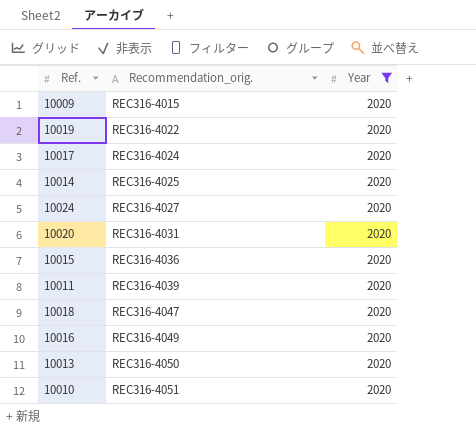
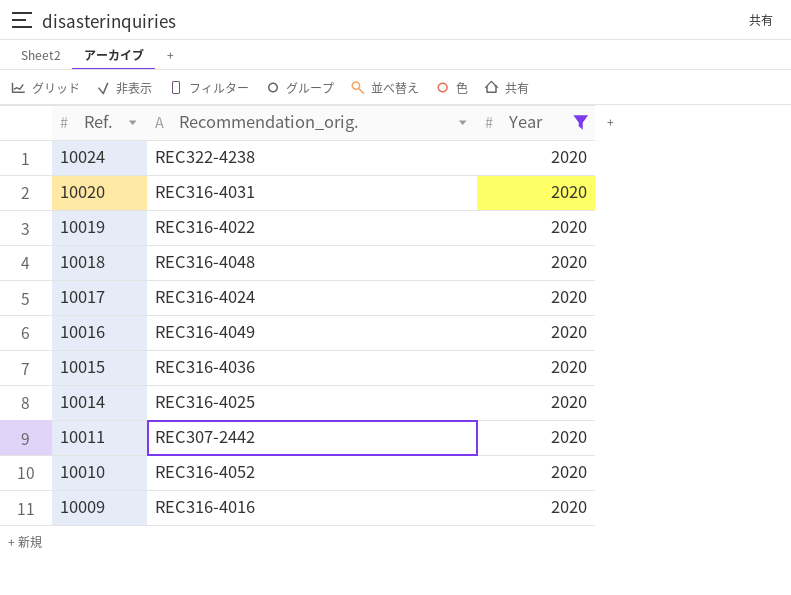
row order: Recommendation_orig. ascending -> Ref. descending
row 10013: REC316-4050 | 2020 -> none
10024 | Recommendation_orig.: REC316-4027 -> REC322-4238
10018 | Recommendation_orig.: REC316-4047 -> REC316-4048
10011 | Recommendation_orig.: REC316-4039 -> REC307-2442
10010 | Recommendation_orig.: REC316-4051 -> REC316-4052
10009 | Recommendation_orig.: REC316-4015 -> REC316-4016

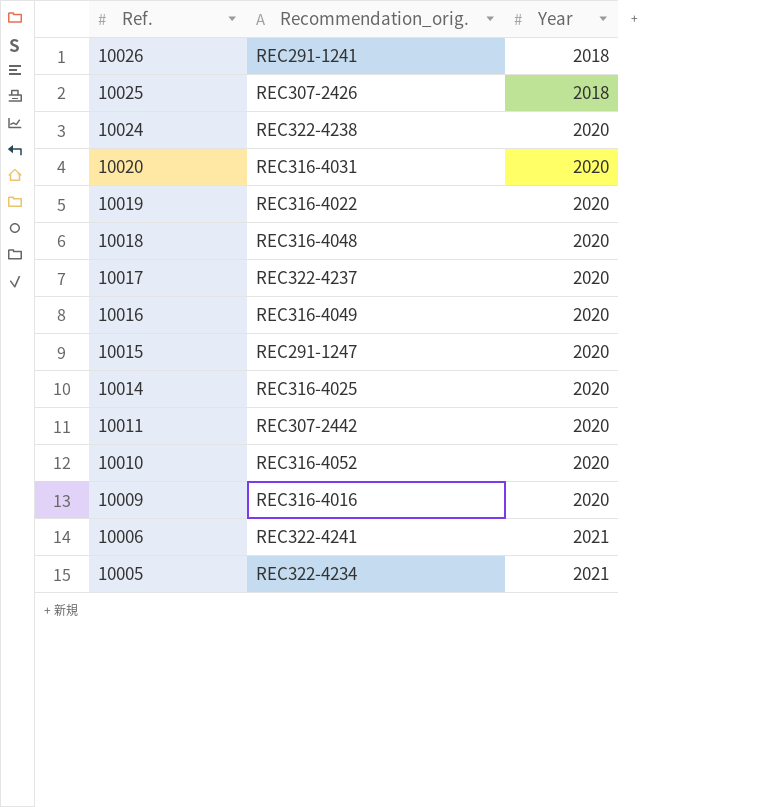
filter: Year = 2020 -> none
10017 | Recommendation_orig.: REC316-4024 -> REC322-4237
10015 | Recommendation_orig.: REC316-4036 -> REC291-1247

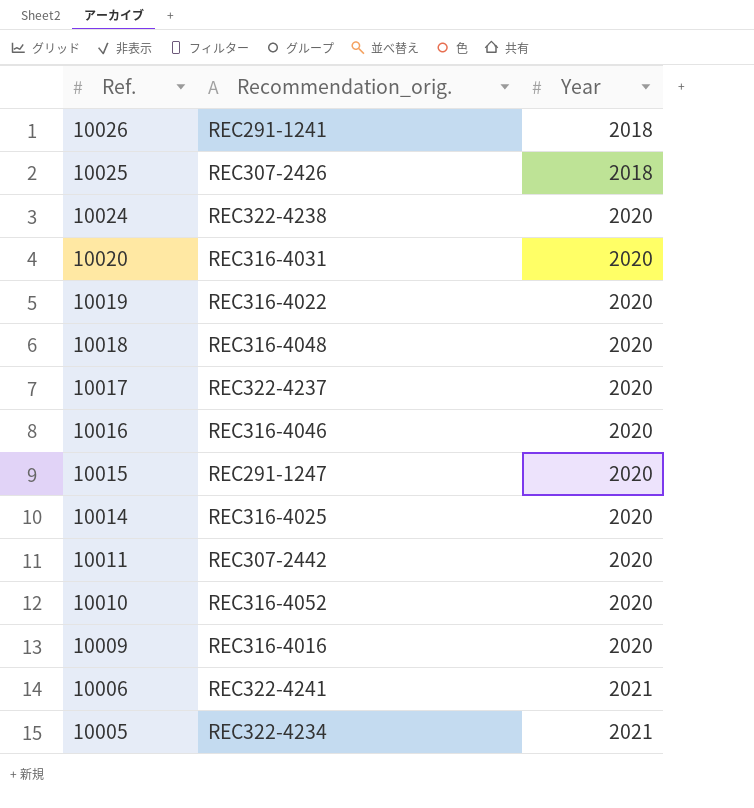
10016 | Recommendation_orig.: REC316-4049 -> REC316-4046

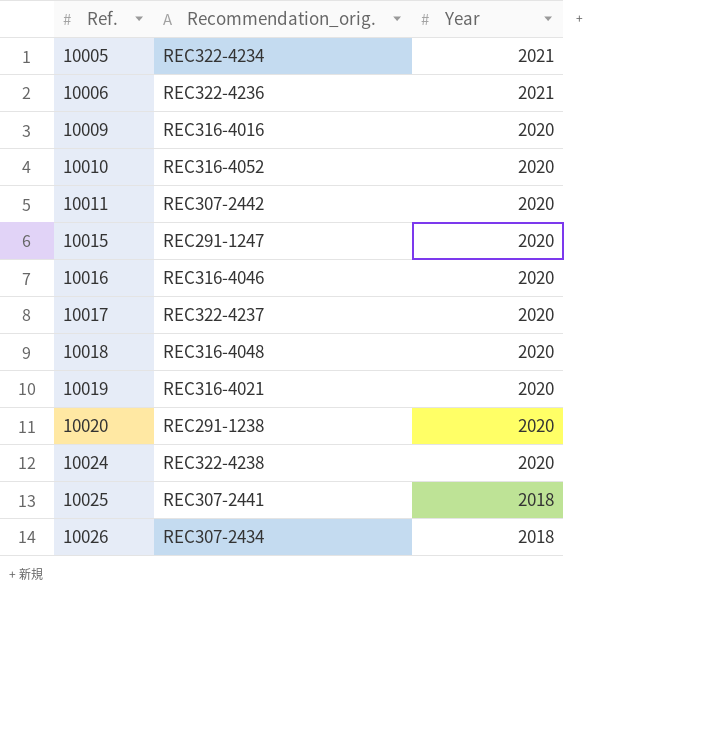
row order: Ref. descending -> Ref. ascending
row 10014: REC316-4025 | 2020 -> none
10006 | Recommendation_orig.: REC322-4241 -> REC322-4236
10019 | Recommendation_orig.: REC316-4022 -> REC316-4021
10020 | Recommendation_orig.: REC316-4031 -> REC291-1238
10025 | Recommendation_orig.: REC307-2426 -> REC307-2441
10026 | Recommendation_orig.: REC291-1241 -> REC307-2434

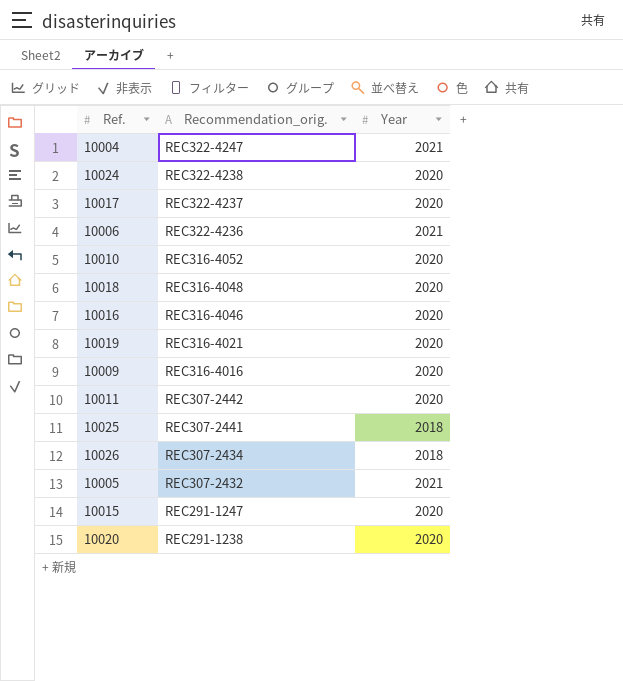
row order: Ref. ascending -> Recommendation_orig. descending
row 10004: none -> REC322-4247 | 2021
10005 | Recommendation_orig.: REC322-4234 -> REC307-2432

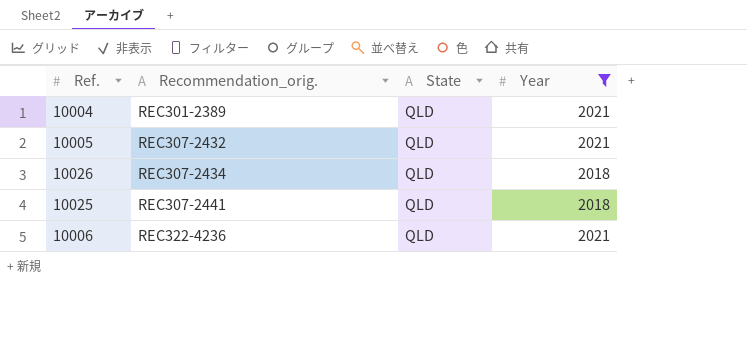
filter: none -> Year != 2020
row order: Recommendation_orig. descending -> Recommendation_orig. ascending
column State | position: none -> 3
10004 | Recommendation_orig.: REC322-4247 -> REC301-2389

